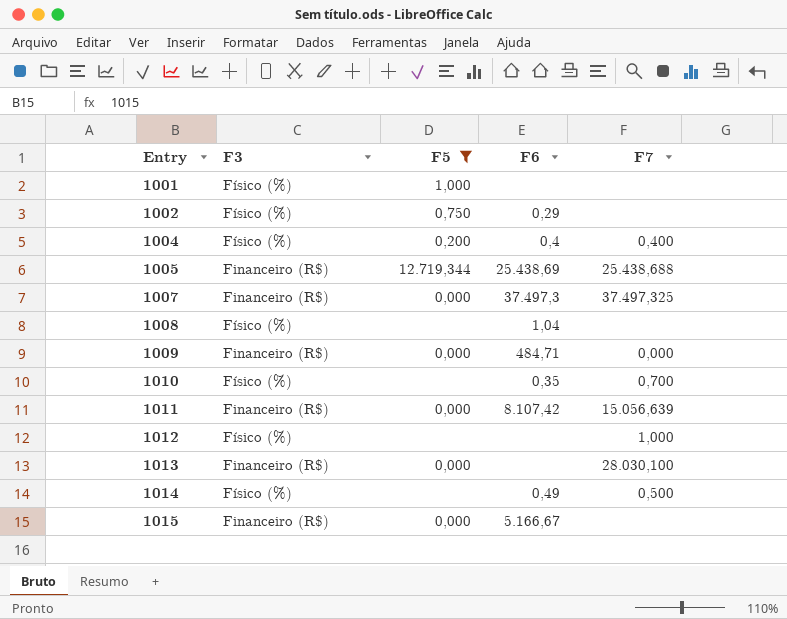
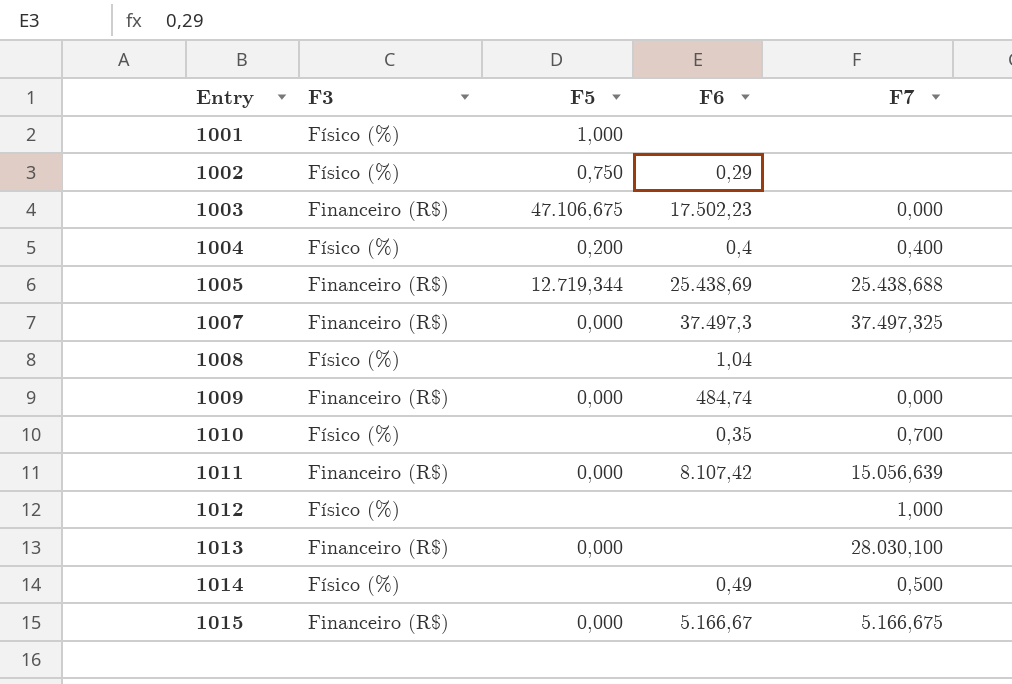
filter: F5 != 47.106,675 -> none
1009 | F6: 484,71 -> 484,74
1015 | F7: none -> 5.166,675

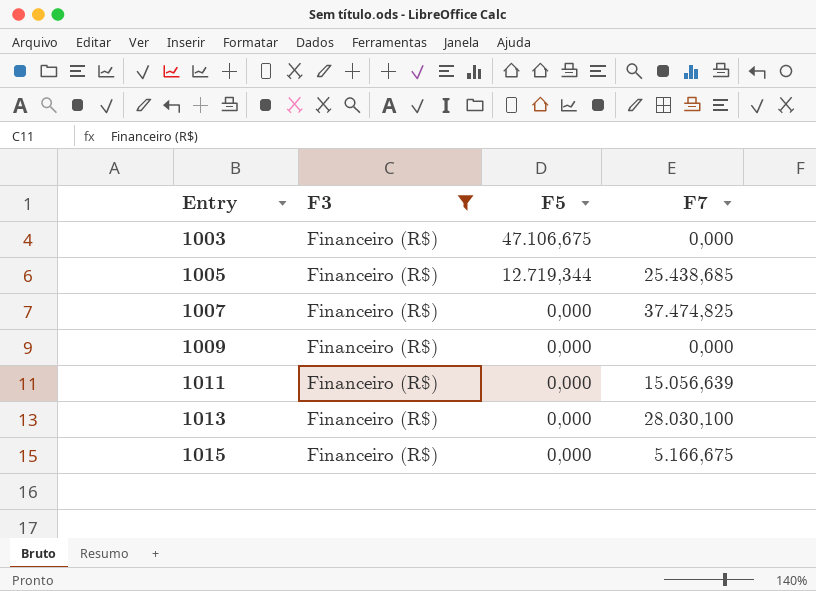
filter: none -> F3 = Financeiro (R$)
column F6 | position: 4 -> none
1005 | F7: 25.438,688 -> 25.438,685
1007 | F7: 37.497,325 -> 37.474,825

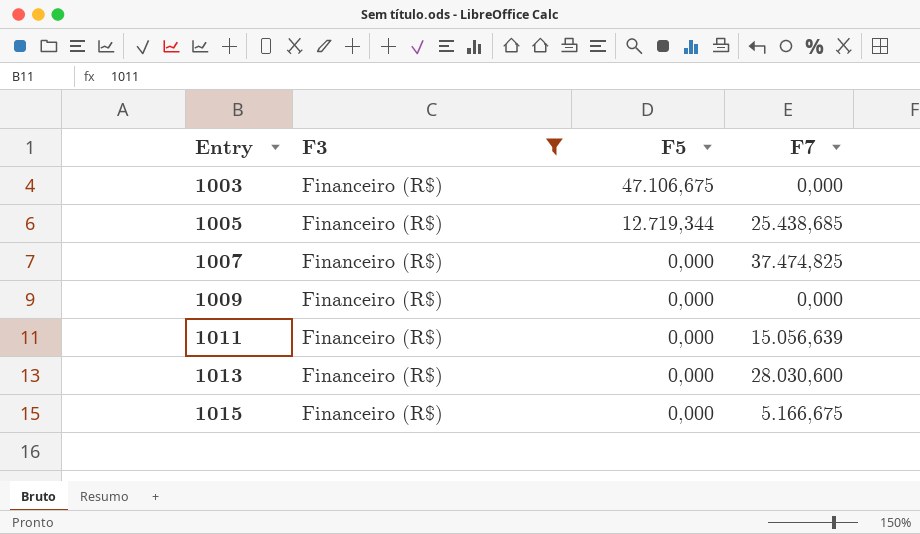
1013 | F7: 28.030,100 -> 28.030,600

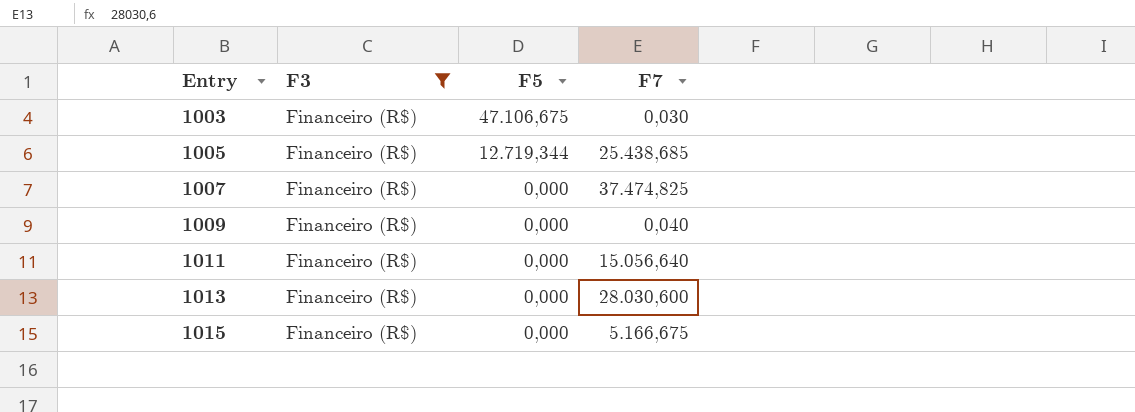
1003 | F7: 0,000 -> 0,030
1009 | F7: 0,000 -> 0,040
1011 | F7: 15.056,639 -> 15.056,640

